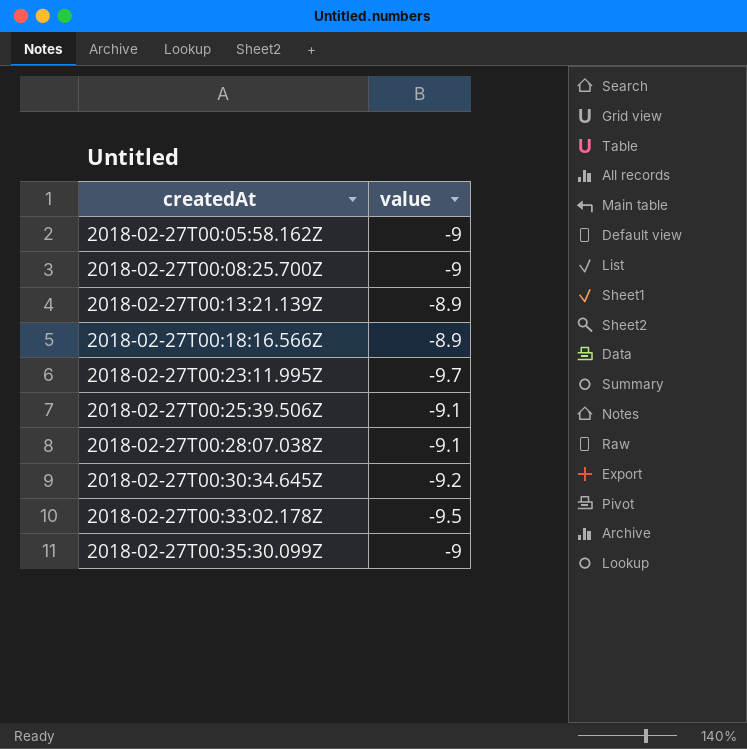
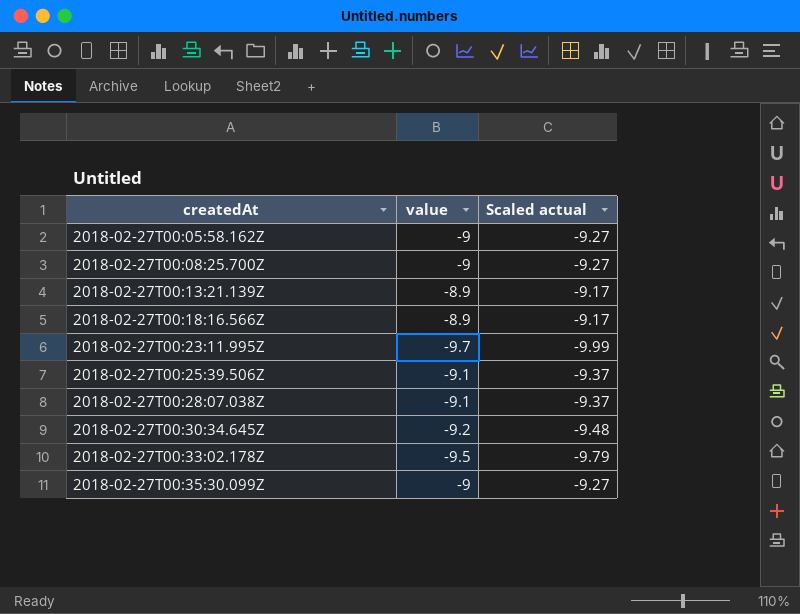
column Scaled actual | formula: none -> [value] * 1.03

